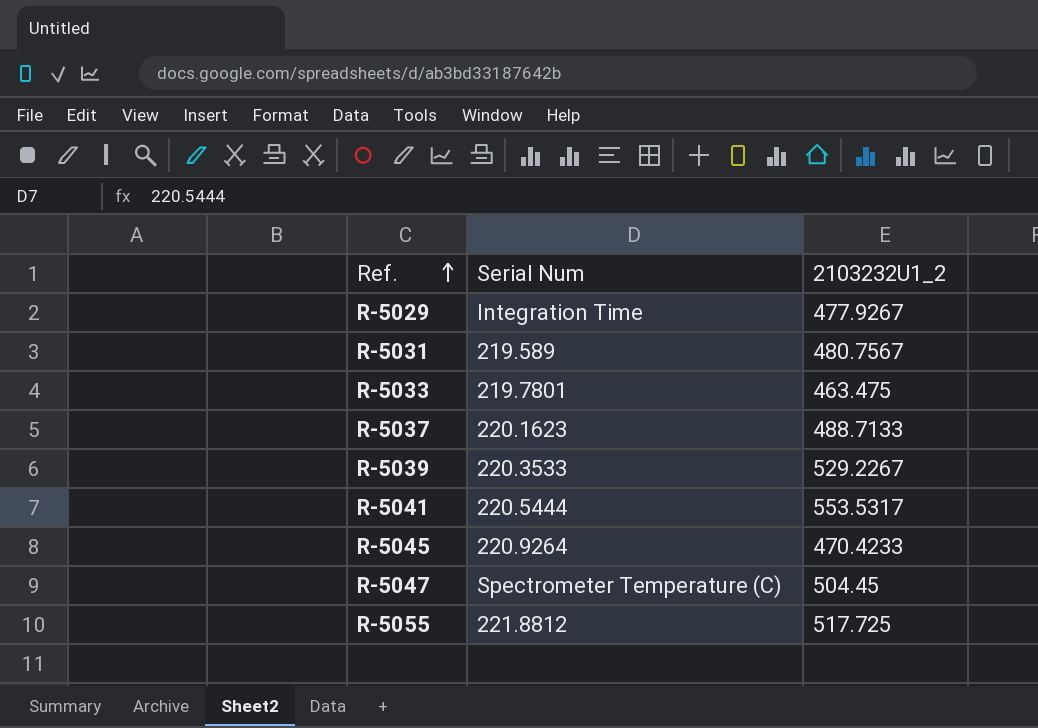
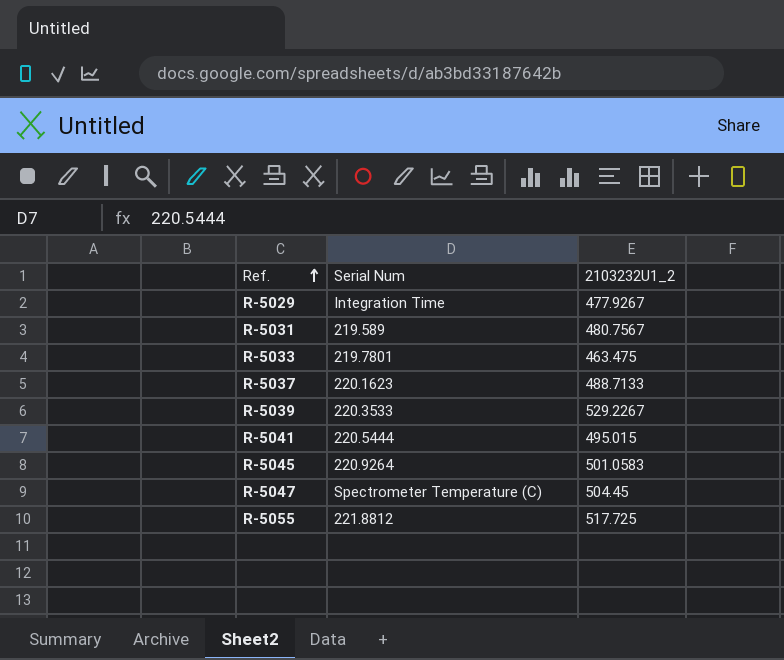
R-5041 | 2103232U1_2: 553.5317 -> 495.015
R-5045 | 2103232U1_2: 470.4233 -> 501.0583

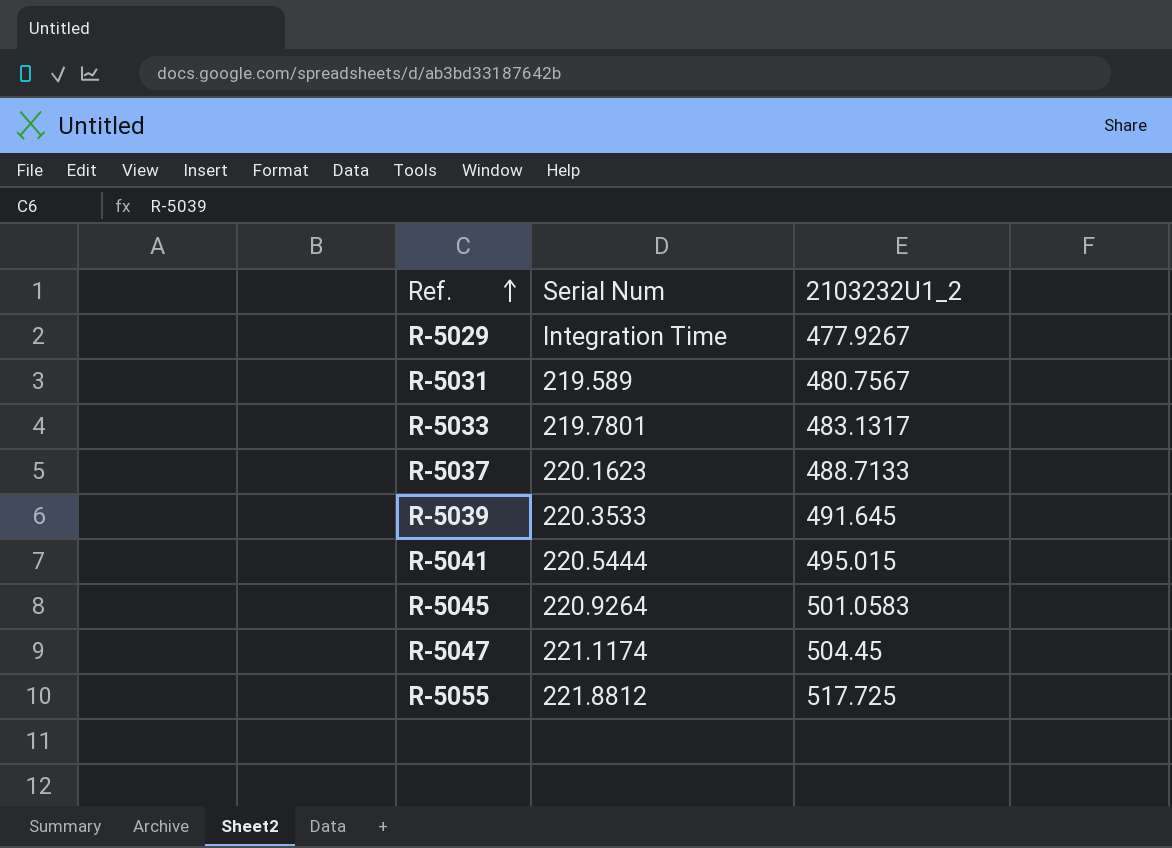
R-5033 | 2103232U1_2: 463.475 -> 483.1317
R-5039 | 2103232U1_2: 529.2267 -> 491.645
R-5047 | Serial Num: Spectrometer Temperature (C) -> 221.1174

